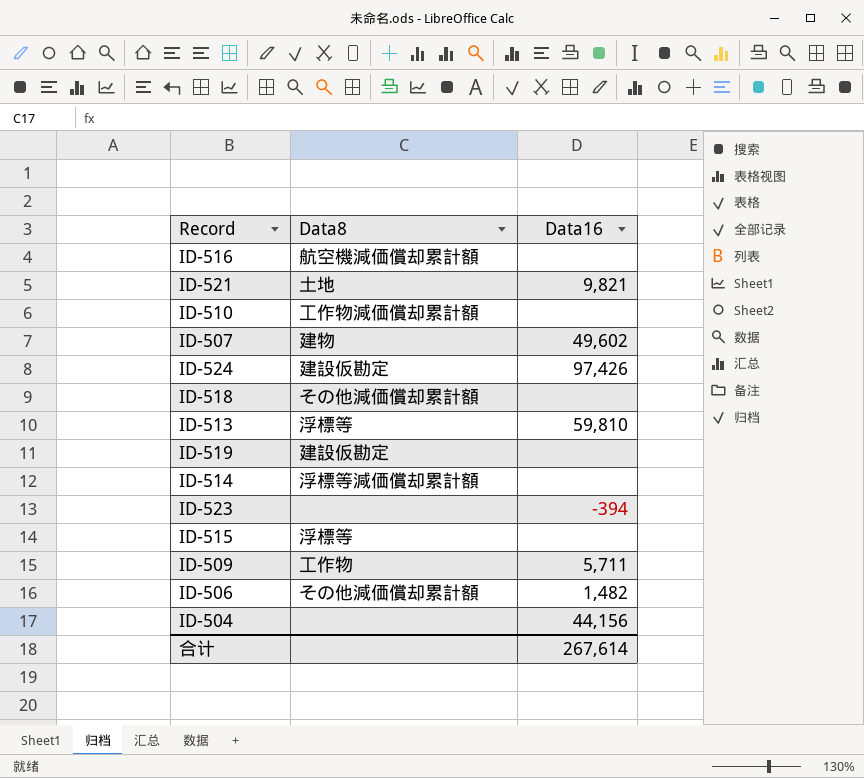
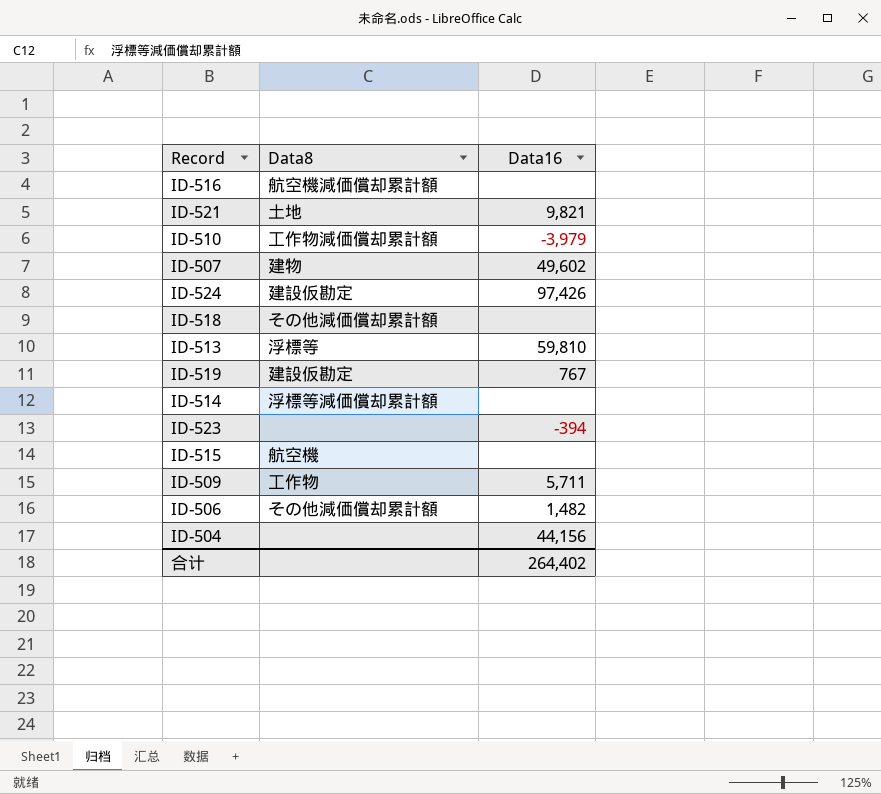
ID-510 | Data16: none -> -3,979
ID-519 | Data16: none -> 767
ID-515 | Data8: 浮標等 -> 航空機
合计 | Data16: 267,614 -> 264,402

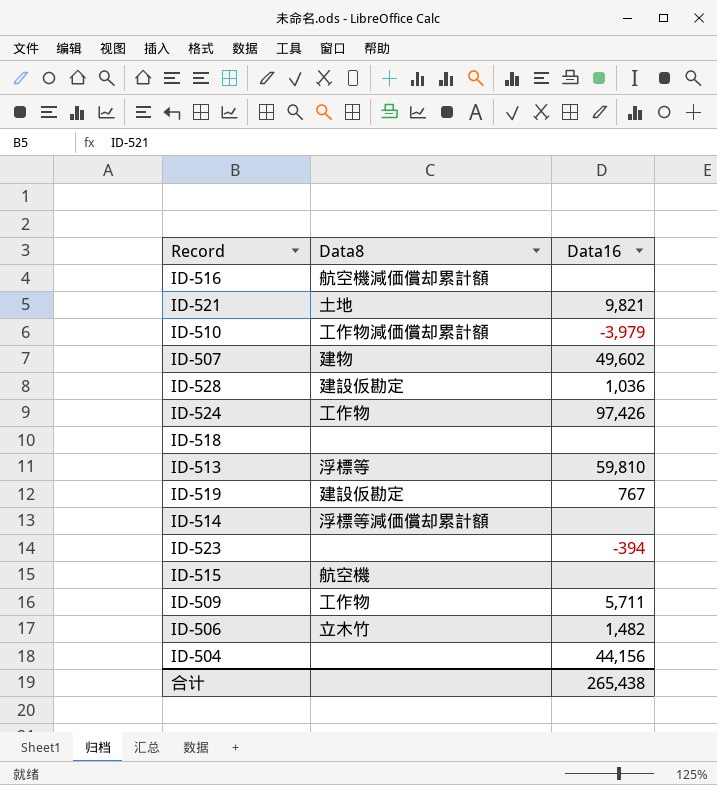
row ID-528: none -> 建設仮勘定 | 1,036
ID-524 | Data8: 建設仮勘定 -> 工作物
ID-518 | Data8: その他減価償却累計額 -> none
ID-506 | Data8: その他減価償却累計額 -> 立木竹
合计 | Data16: 264,402 -> 265,438

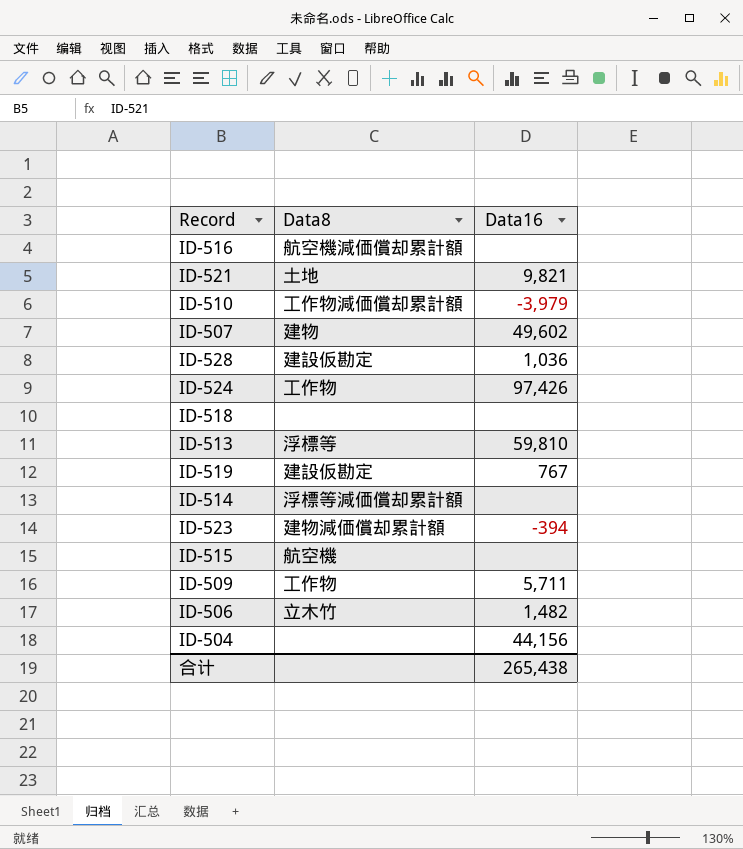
ID-523 | Data8: none -> 建物減価償却累計額

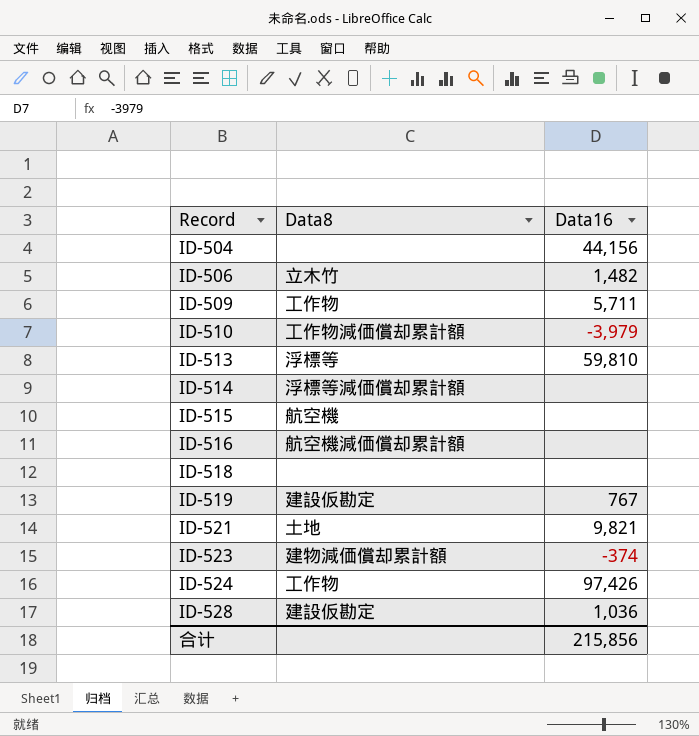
row order: none -> Record ascending
row ID-507: 建物 | 49,602 -> none
ID-523 | Data16: -394 -> -374
合计 | Data16: 265,438 -> 215,856

